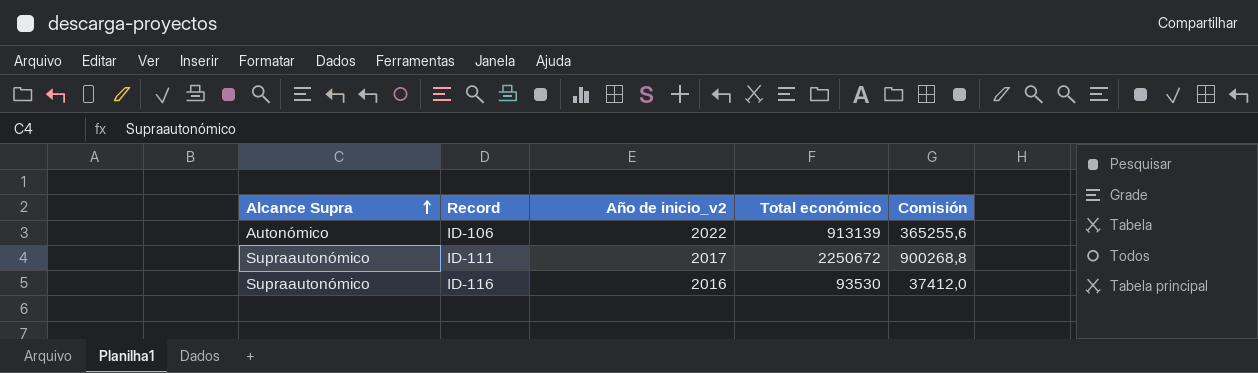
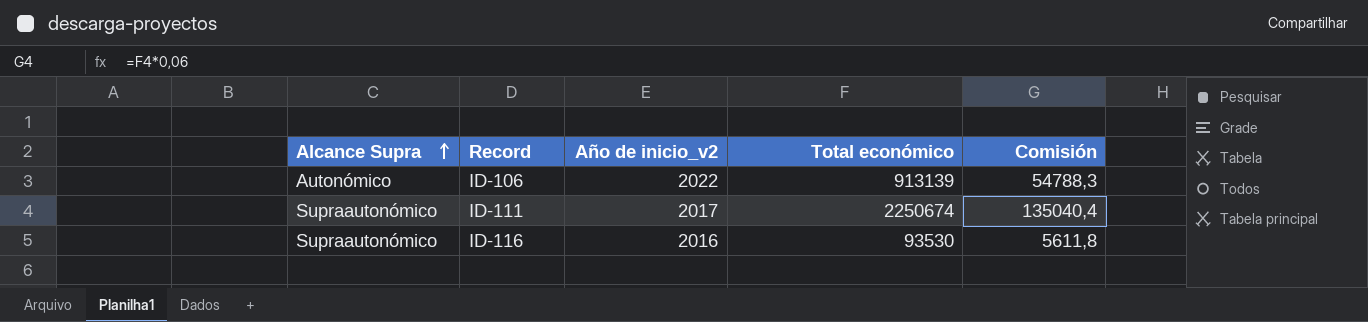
column Comisión | formula: [Total económico] * 0,4 -> [Total económico] * 0,06
ID-111 | Total económico: 2250672 -> 2250674

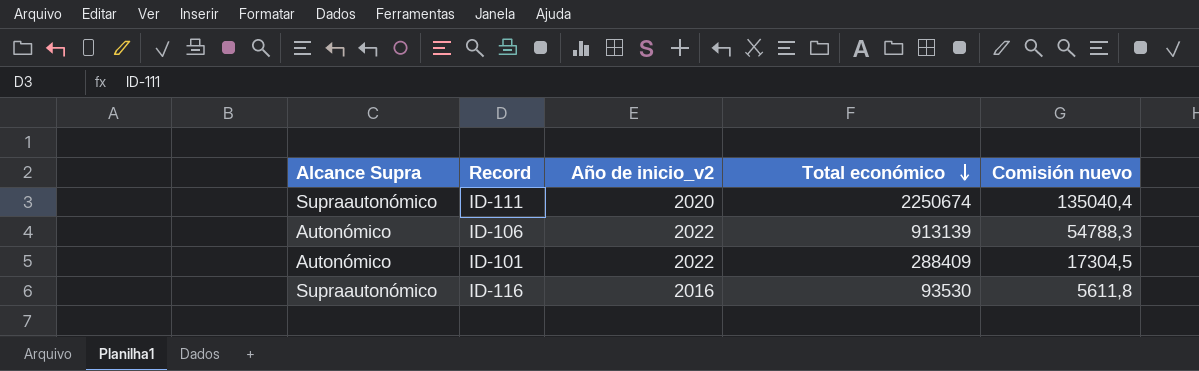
row order: Alcance Supra ascending -> Total económico descending
column name: Comisión -> Comisión nuevo
ID-111 | Año de inicio_v2: 2017 -> 2020
row ID-101: none -> Autonómico | 2022 | 288409 | 17304,5

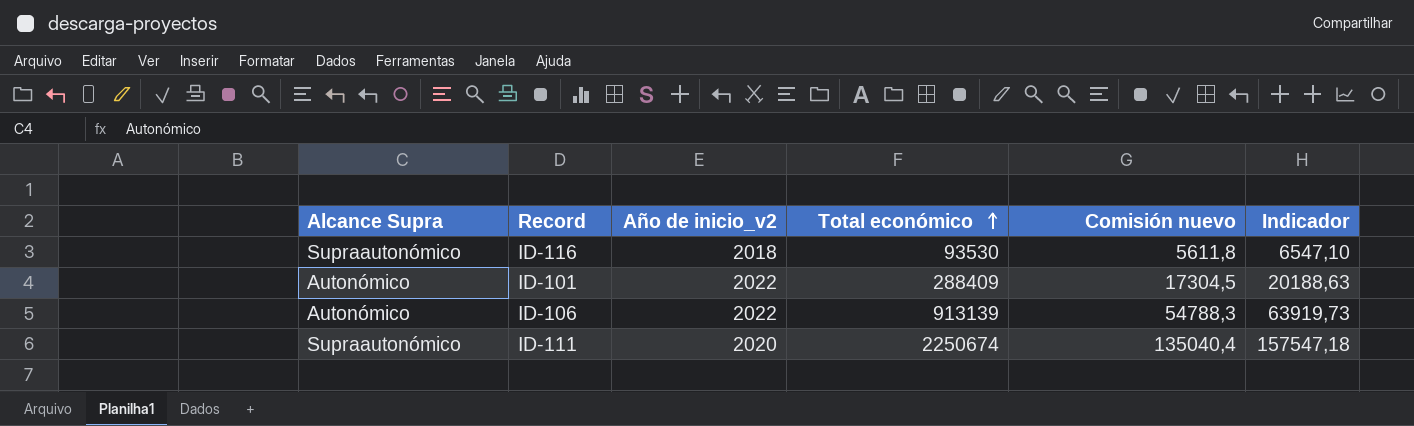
row order: Total económico descending -> Total económico ascending
column Indicador | formula: none -> [Total económico] * 0,07
ID-116 | Año de inicio_v2: 2016 -> 2018

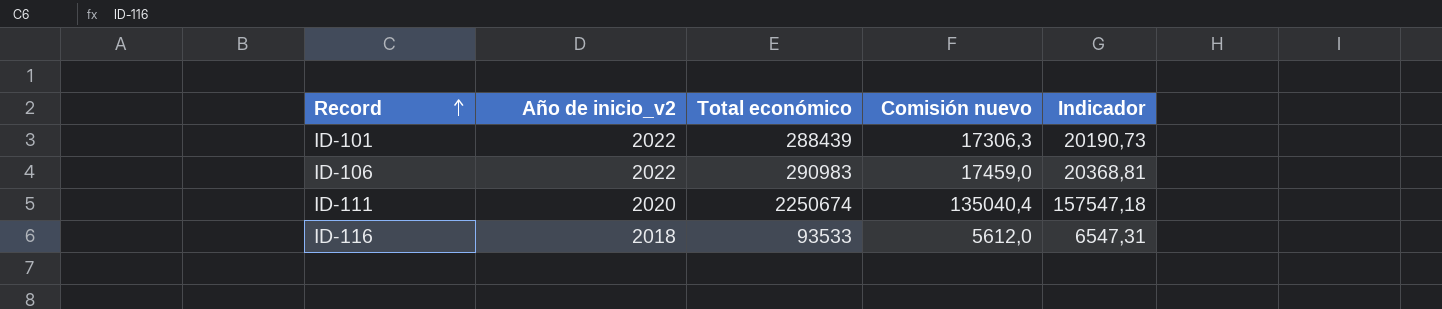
row order: Total económico ascending -> Record ascending
column Alcance Supra | position: 1 -> none
ID-101 | Total económico: 288409 -> 288439
ID-101 | Comisión nuevo: 17304,5 -> 17306,3
ID-101 | Indicador: 20188,63 -> 20190,73
ID-106 | Total económico: 913139 -> 290983
ID-106 | Comisión nuevo: 54788,3 -> 17459,0
ID-106 | Indicador: 63919,73 -> 20368,81
ID-116 | Total económico: 93530 -> 93533
ID-116 | Comisión nuevo: 5611,8 -> 5612,0
ID-116 | Indicador: 6547,10 -> 6547,31

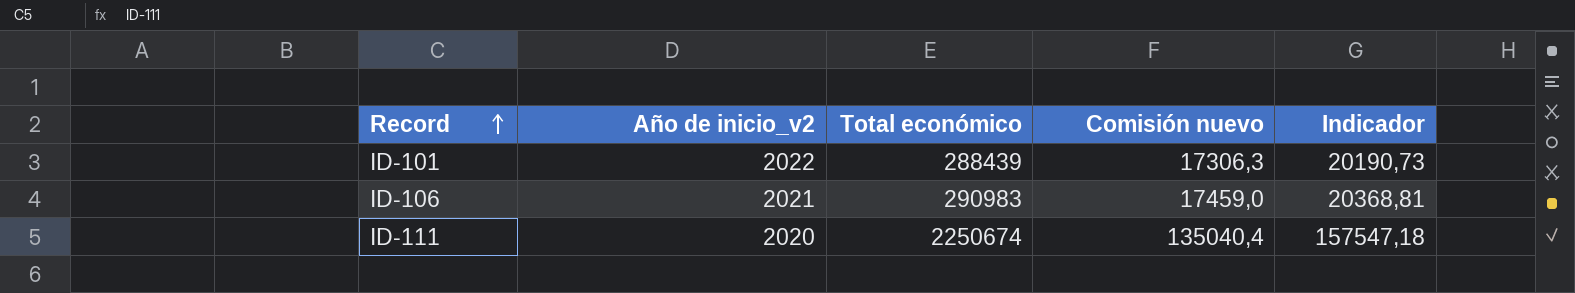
row ID-116: 2018 | 93533 | 5612,0 | 6547,31 -> none
ID-106 | Año de inicio_v2: 2022 -> 2021

